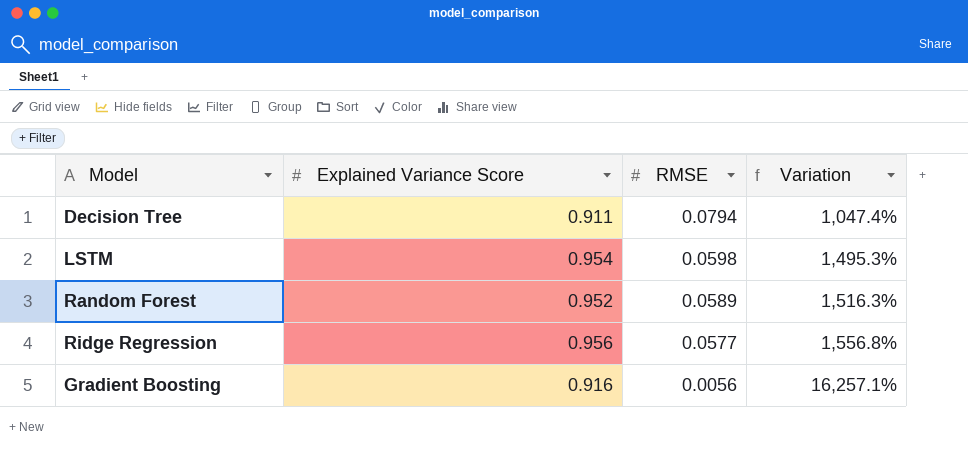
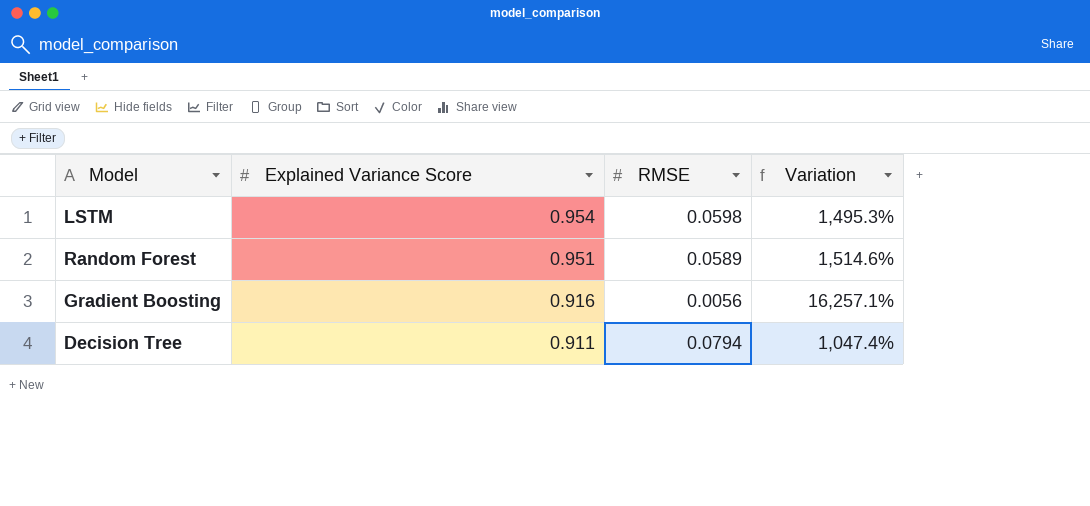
row order: RMSE descending -> Explained Variance Score descending
row Ridge Regression: 0.956 | 0.0577 | 1,556.8% -> none
Random Forest | Explained Variance Score: 0.952 -> 0.951
Random Forest | Variation: 1,516.3% -> 1,514.6%

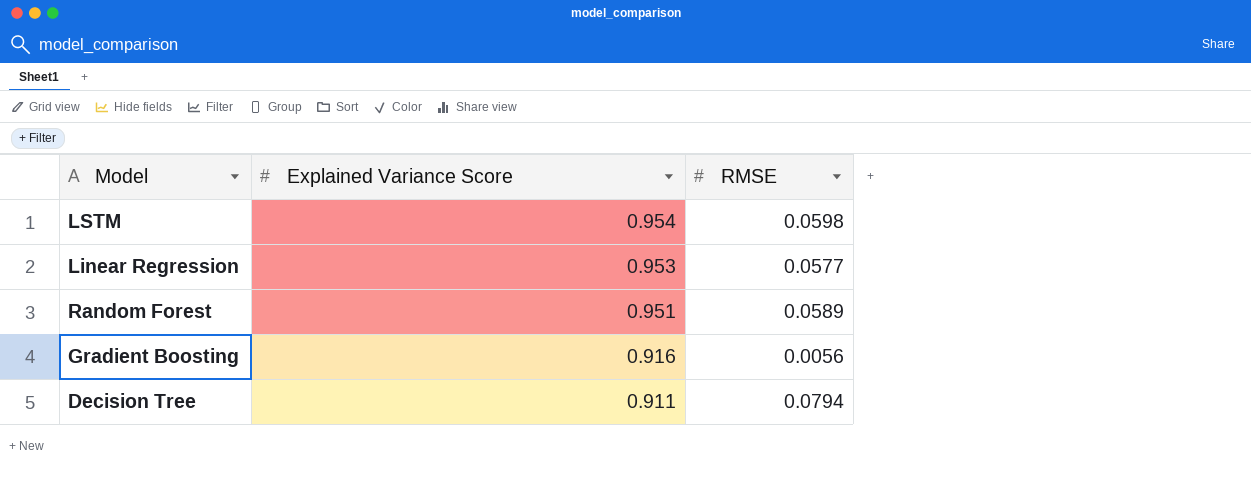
column Variation | formula: ([Explained Variance Score] - [RMSE]) / [RMSE] -> none
row Linear Regression: none -> 0.953 | 0.0577

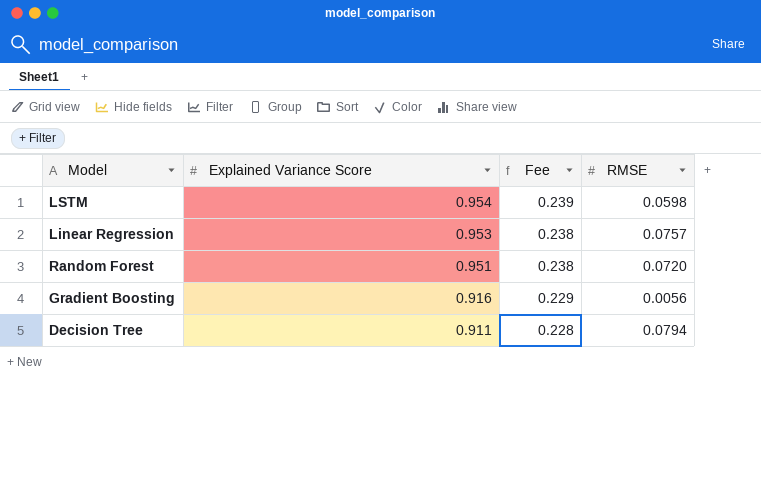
column Fee | formula: none -> [Explained Variance Score] * 0.25
Linear Regression | RMSE: 0.0577 -> 0.0757
Random Forest | RMSE: 0.0589 -> 0.0720

